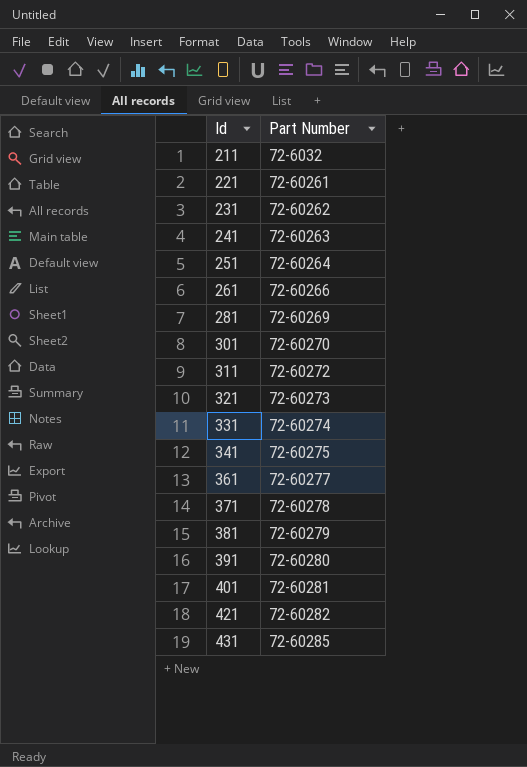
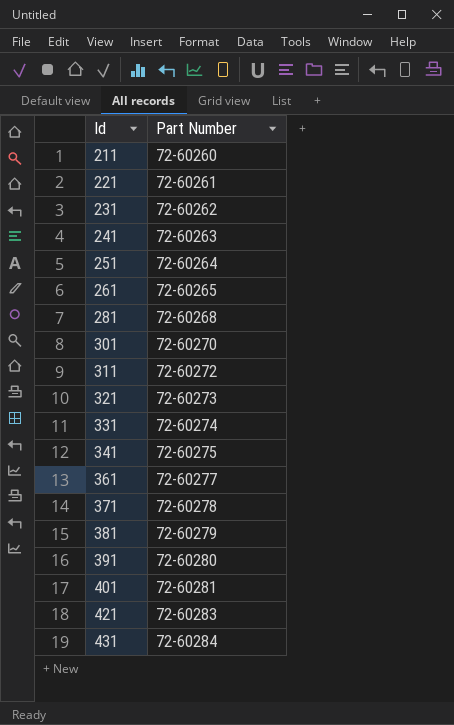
211 | Part Number: 72-6032 -> 72-60260
261 | Part Number: 72-60266 -> 72-60265
281 | Part Number: 72-60269 -> 72-60268
421 | Part Number: 72-60282 -> 72-60283
431 | Part Number: 72-60285 -> 72-60284

